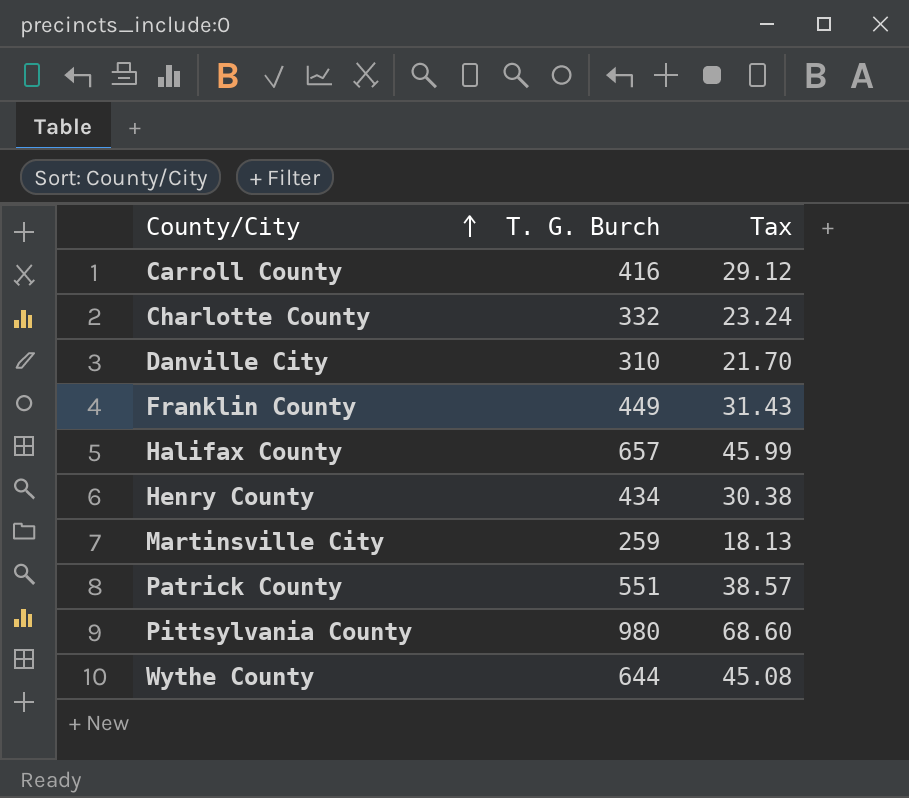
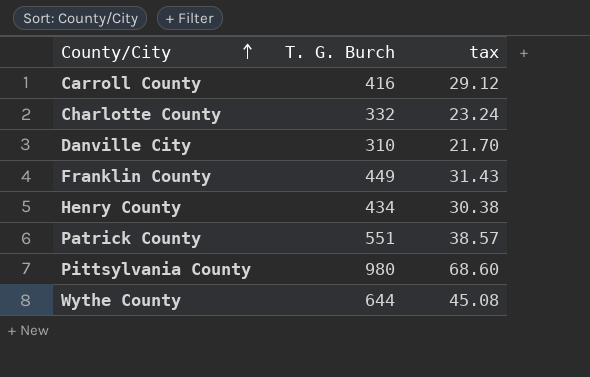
column name: Tax -> tax
row Halifax County: 657 | 45.99 -> none
row Martinsville City: 259 | 18.13 -> none

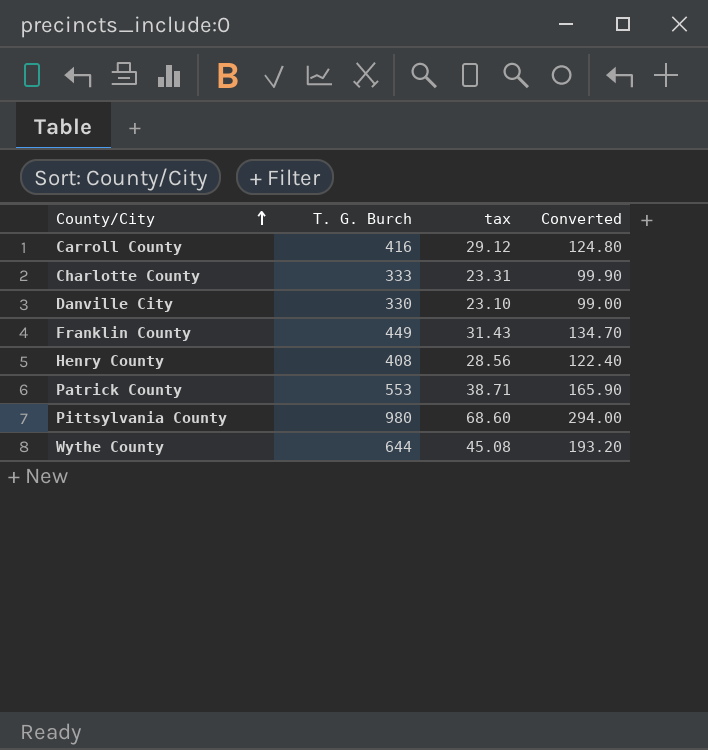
column Converted | formula: none -> [T. G. Burch] * 0.3
Charlotte County | T. G. Burch: 332 -> 333
Charlotte County | tax: 23.24 -> 23.31
Danville City | T. G. Burch: 310 -> 330
Danville City | tax: 21.70 -> 23.10
Henry County | T. G. Burch: 434 -> 408
Henry County | tax: 30.38 -> 28.56
Patrick County | T. G. Burch: 551 -> 553
Patrick County | tax: 38.57 -> 38.71

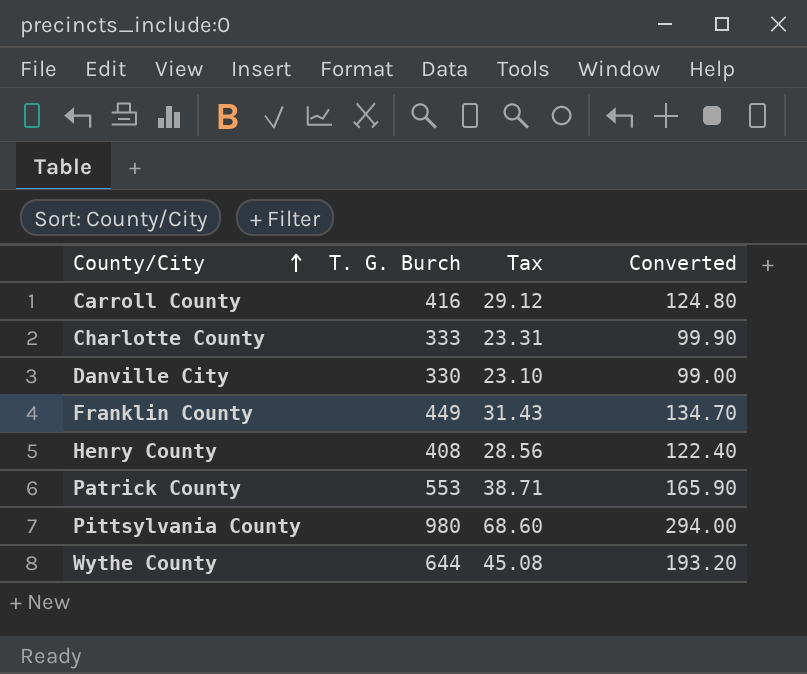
column name: tax -> Tax

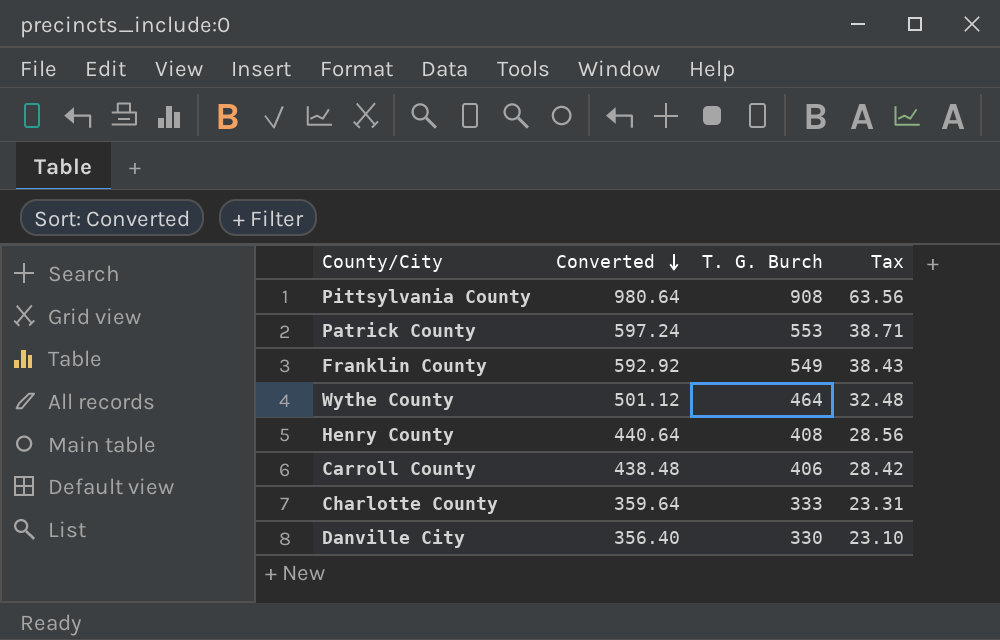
row order: County/City ascending -> Converted descending
column Converted | formula: [T. G. Burch] * 0.3 -> [T. G. Burch] * 1.08
column Converted | position: 4 -> 2
Pittsylvania County | T. G. Burch: 980 -> 908
Pittsylvania County | Tax: 68.60 -> 63.56
Franklin County | T. G. Burch: 449 -> 549
Franklin County | Tax: 31.43 -> 38.43
Wythe County | T. G. Burch: 644 -> 464
Wythe County | Tax: 45.08 -> 32.48
Carroll County | T. G. Burch: 416 -> 406
Carroll County | Tax: 29.12 -> 28.42

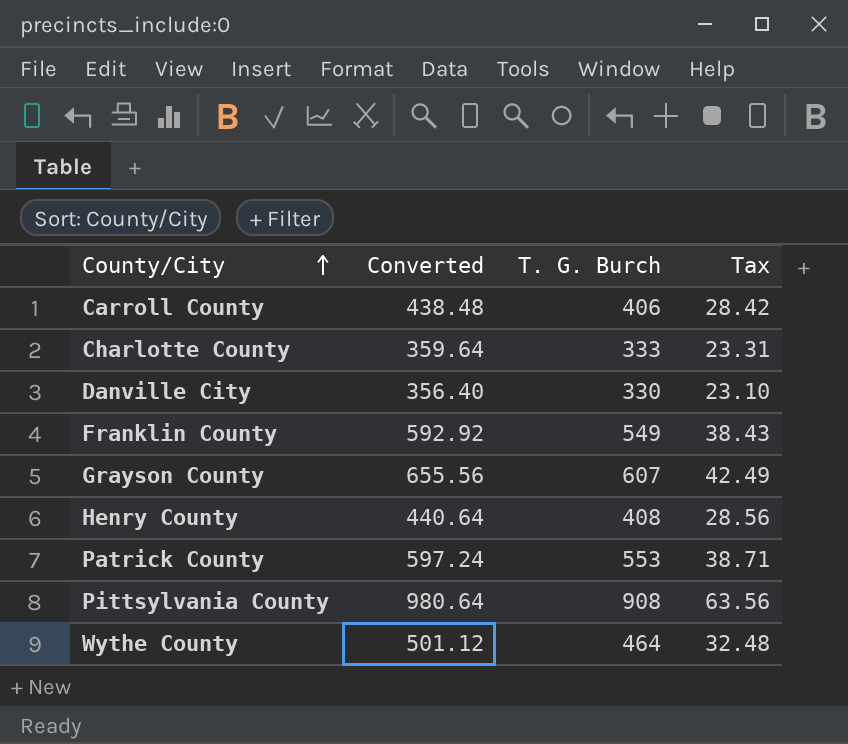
row order: Converted descending -> County/City ascending
row Grayson County: none -> 655.56 | 607 | 42.49

